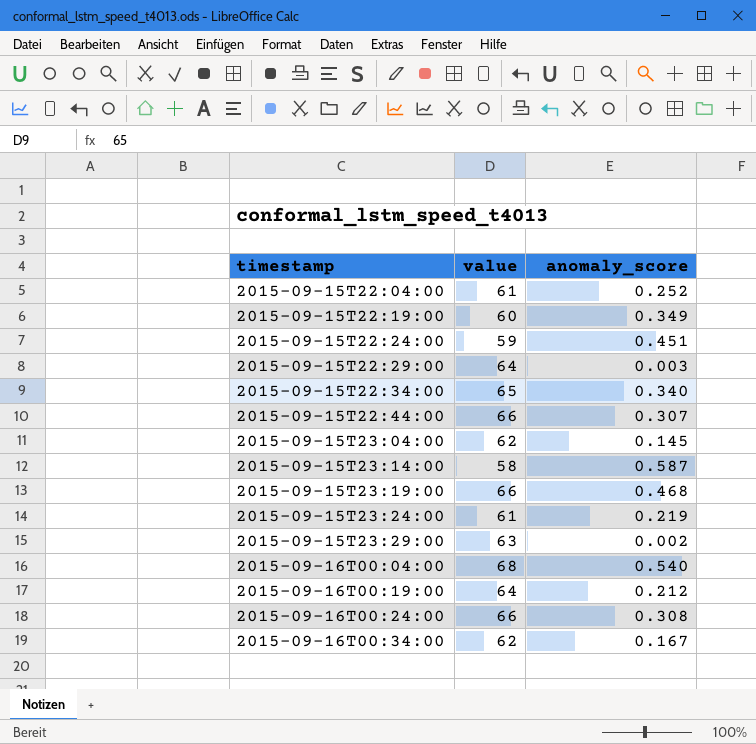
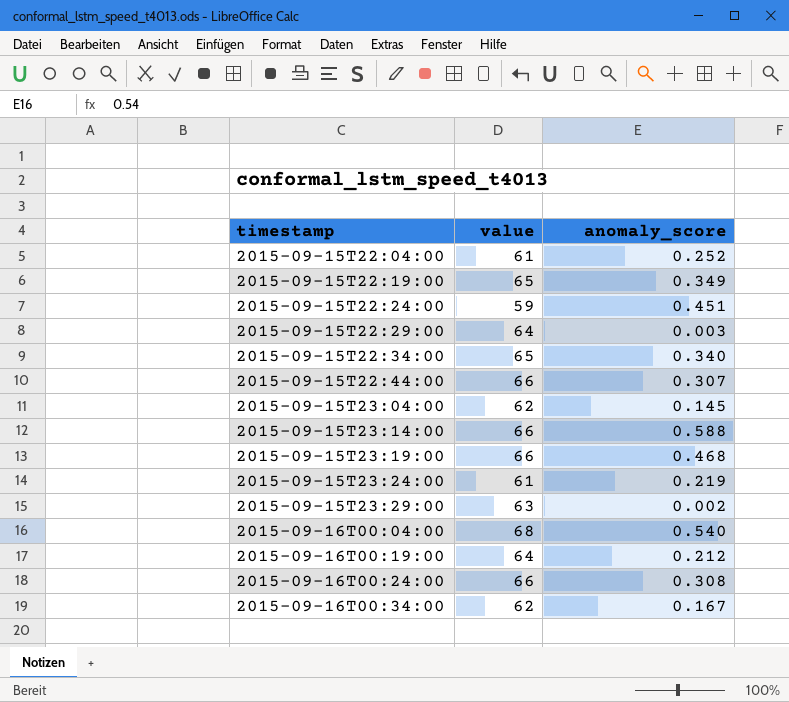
2015-09-15T22:19:00 | value: 60 -> 65
2015-09-15T23:14:00 | value: 58 -> 66
2015-09-15T23:14:00 | anomaly_score: 0.587 -> 0.588

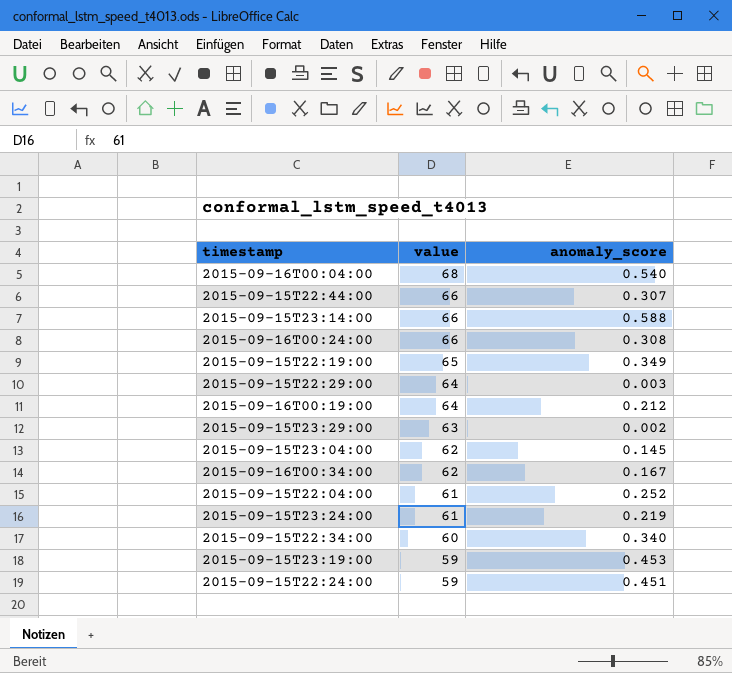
row order: timestamp ascending -> value descending
2015-09-15T22:34:00 | value: 65 -> 60
2015-09-15T23:19:00 | value: 66 -> 59
2015-09-15T23:19:00 | anomaly_score: 0.468 -> 0.453

